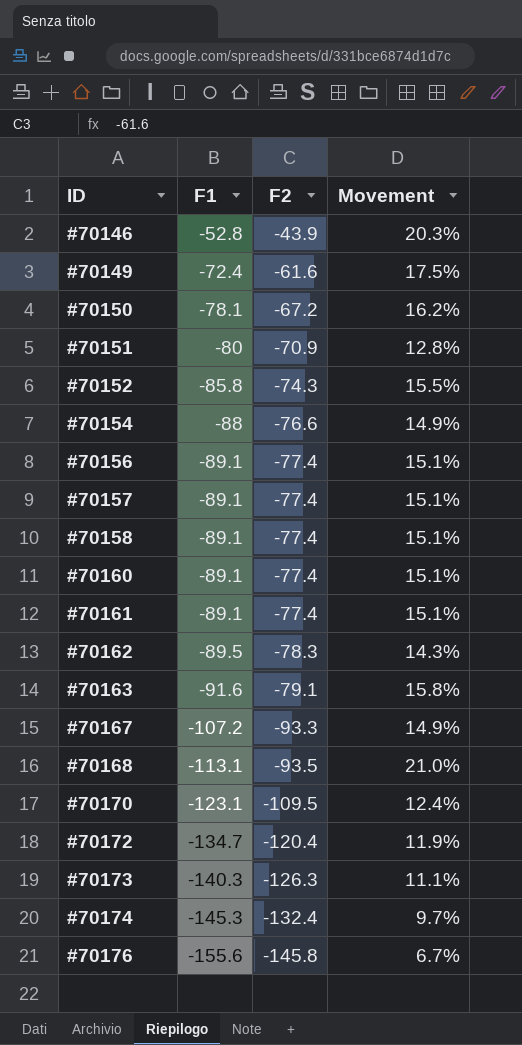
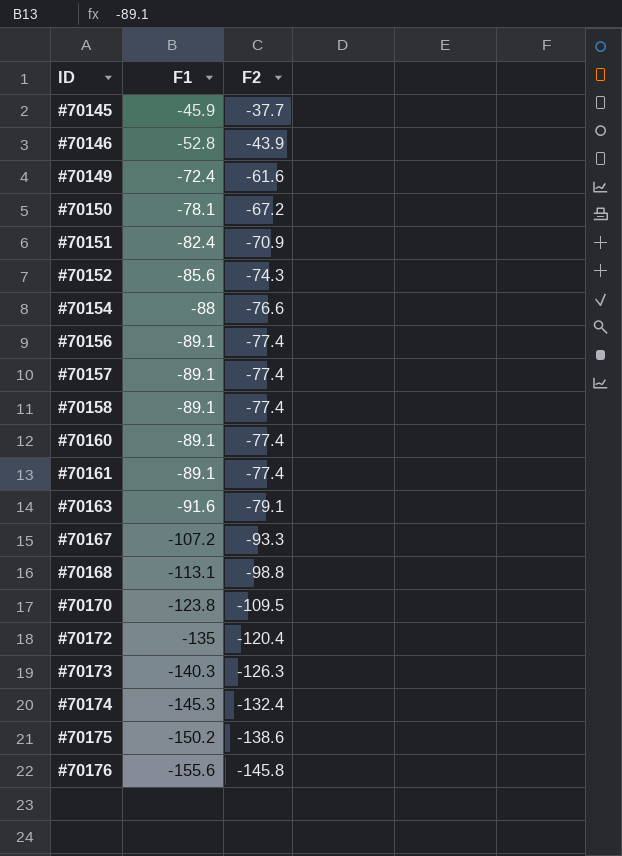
column Movement | formula: ([F1] - [F2]) / [F2] -> none
row #70162: -89.5 | -78.3 | 14.3% -> none
row #70145: none -> -45.9 | -37.7
#70151 | F1: -80 -> -82.4
#70152 | F1: -85.8 -> -85.6
#70168 | F2: -93.5 -> -98.8
#70170 | F1: -123.1 -> -123.8
#70172 | F1: -134.7 -> -135
row #70175: none -> -150.2 | -138.6

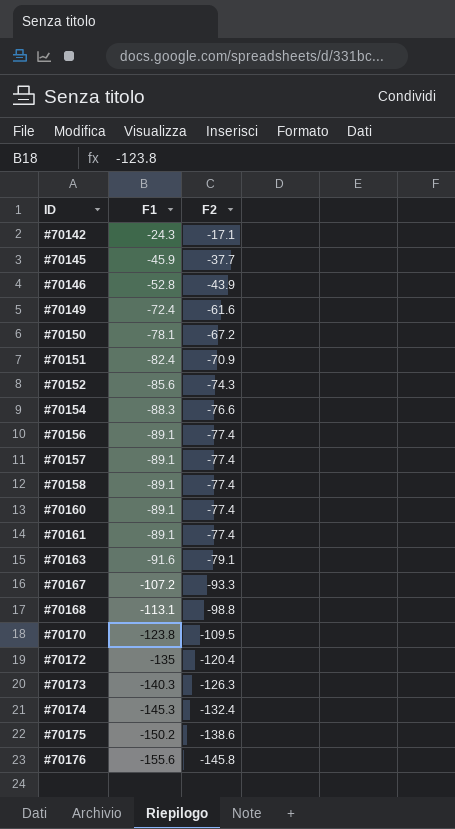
row #70142: none -> -24.3 | -17.1
#70154 | F1: -88 -> -88.3

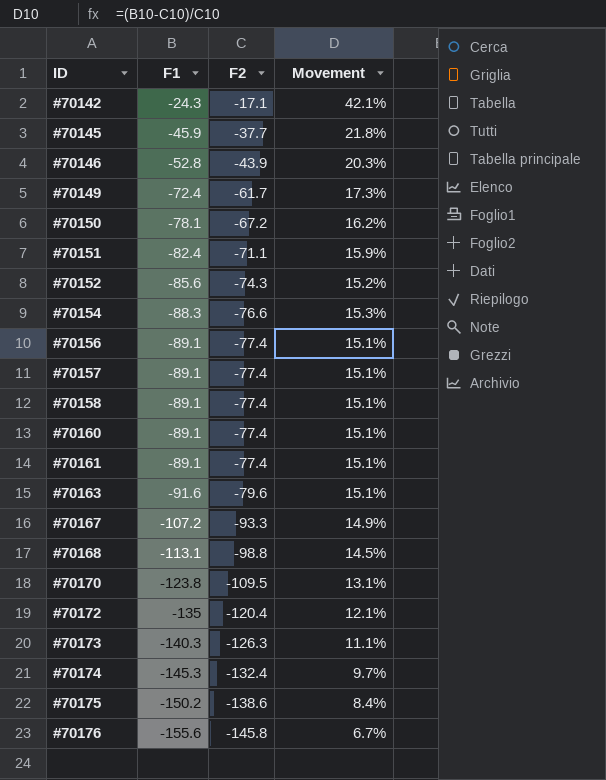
column Movement | formula: none -> ([F1] - [F2]) / [F2]
#70149 | F2: -61.6 -> -61.7
#70151 | F2: -70.9 -> -71.1
#70163 | F2: -79.1 -> -79.6

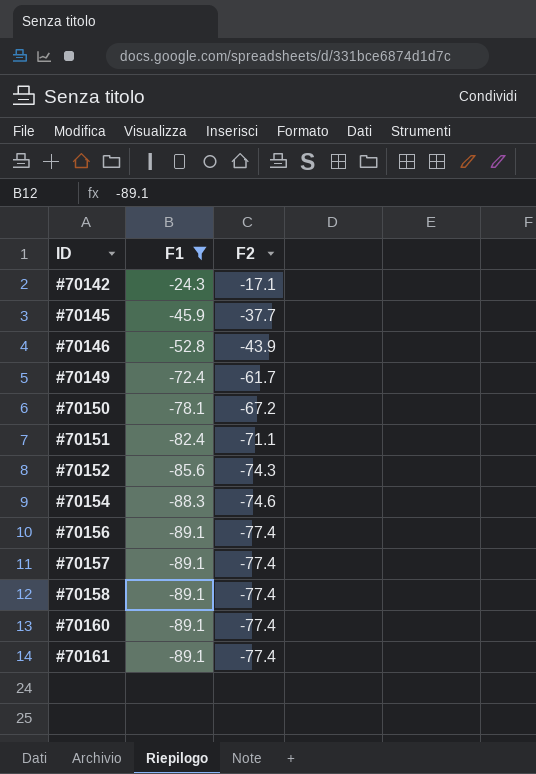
filter: none -> F1 >= -89.1
column Movement | formula: ([F1] - [F2]) / [F2] -> none
#70154 | F2: -76.6 -> -74.6

